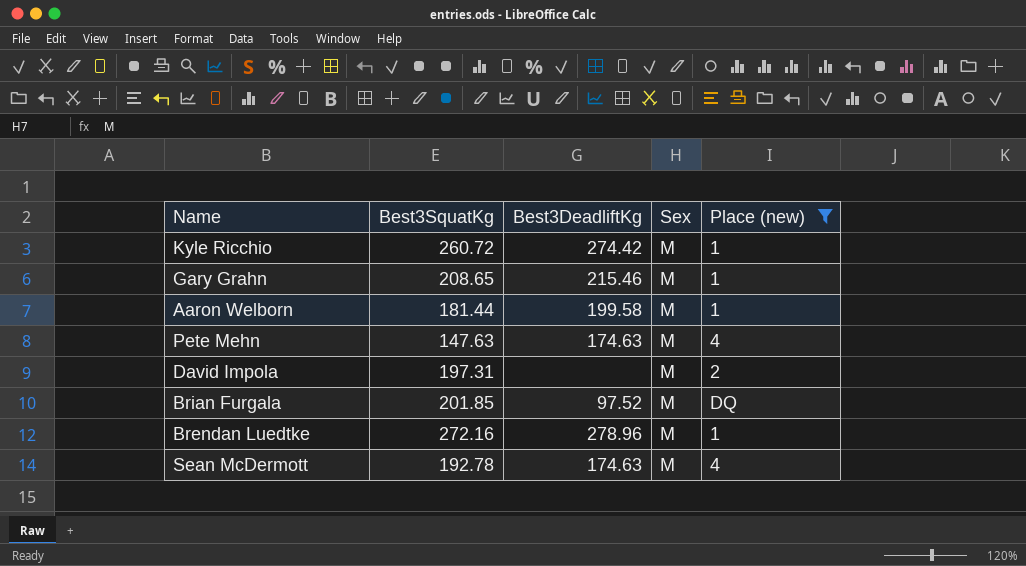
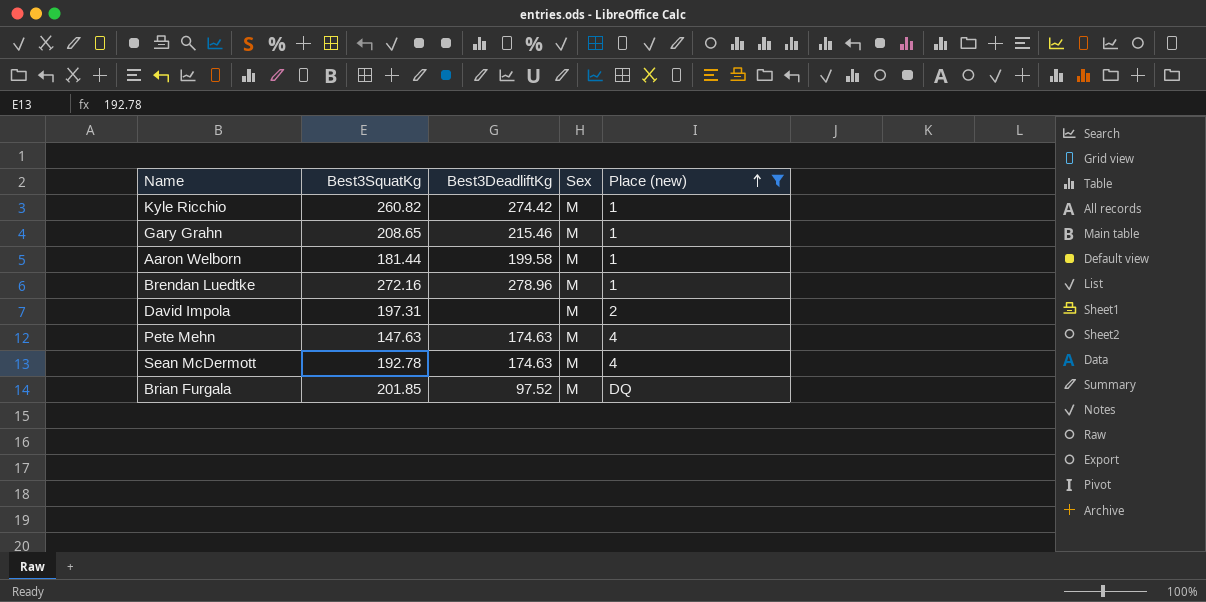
row order: none -> Place (new) ascending
Kyle Ricchio | Best3SquatKg: 260.72 -> 260.82

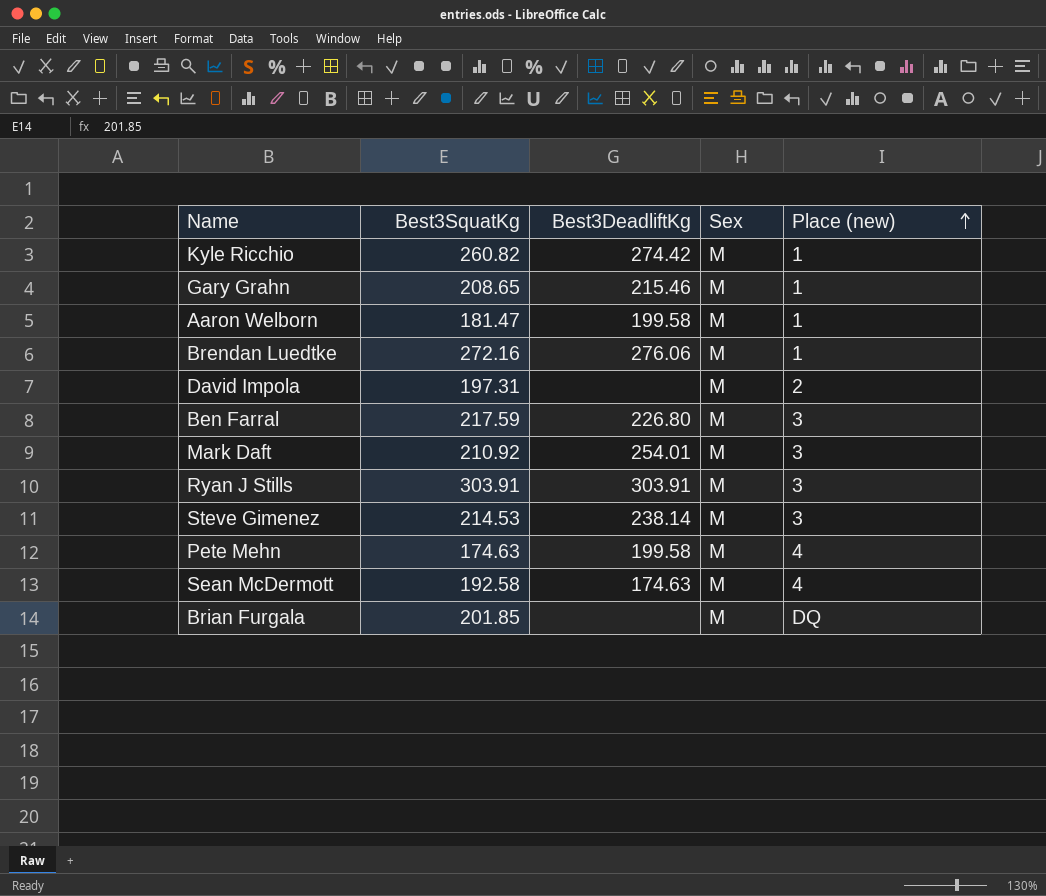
filter: Place (new) != 3 -> none
Aaron Welborn | Best3SquatKg: 181.44 -> 181.47
Brendan Luedtke | Best3DeadliftKg: 278.96 -> 276.06
Pete Mehn | Best3SquatKg: 147.63 -> 174.63
Pete Mehn | Best3DeadliftKg: 174.63 -> 199.58
Sean McDermott | Best3SquatKg: 192.78 -> 192.58
Brian Furgala | Best3DeadliftKg: 97.52 -> none

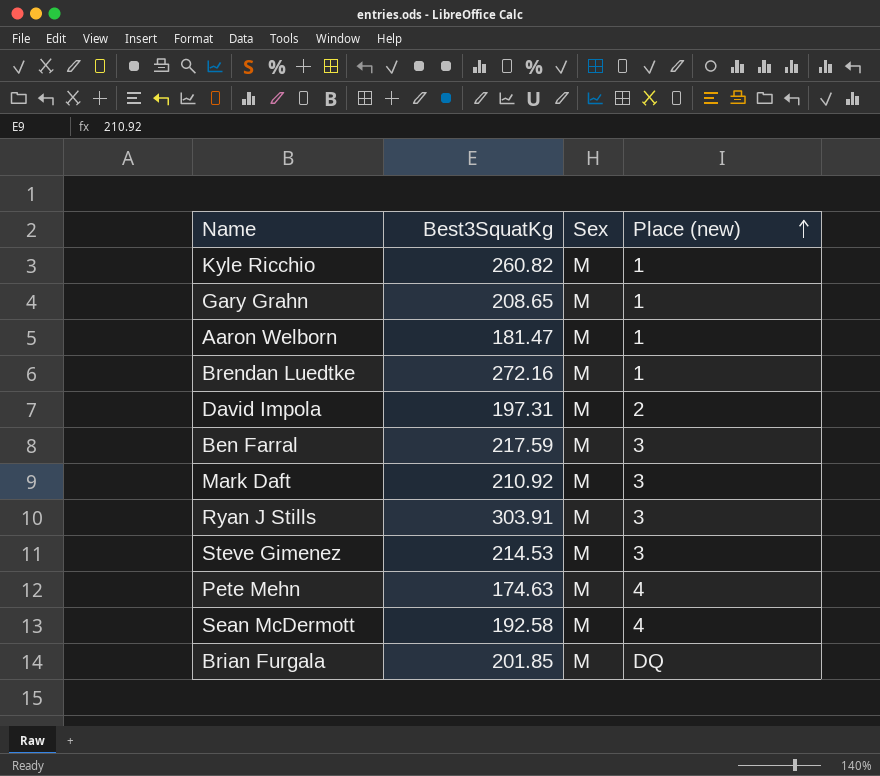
column Best3DeadliftKg | position: 3 -> none

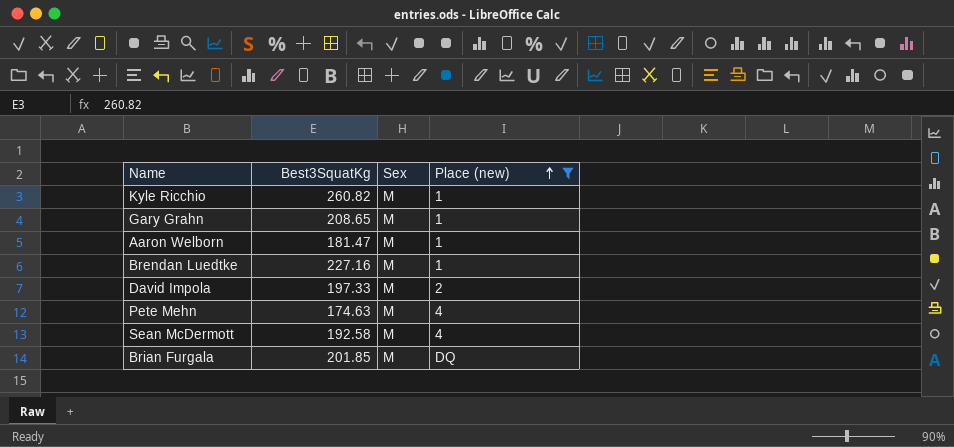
filter: none -> Place (new) != 3
Brendan Luedtke | Best3SquatKg: 272.16 -> 227.16
David Impola | Best3SquatKg: 197.31 -> 197.33

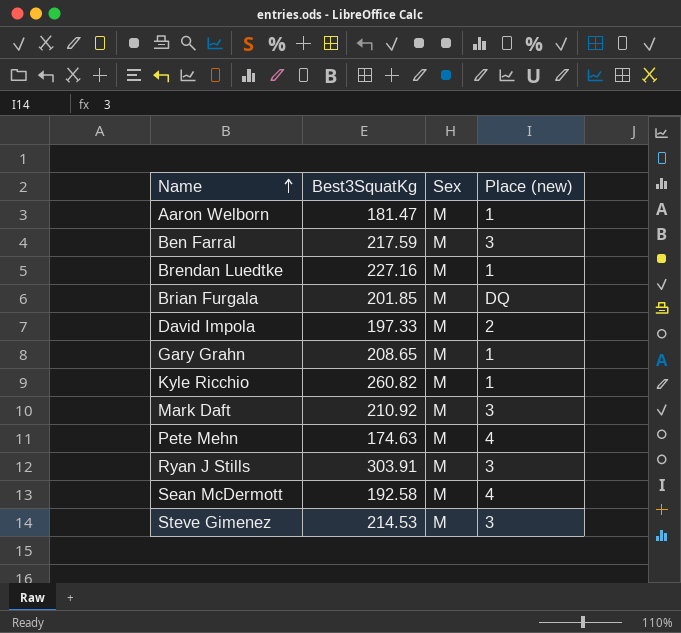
filter: Place (new) != 3 -> none
row order: Place (new) ascending -> Name ascending

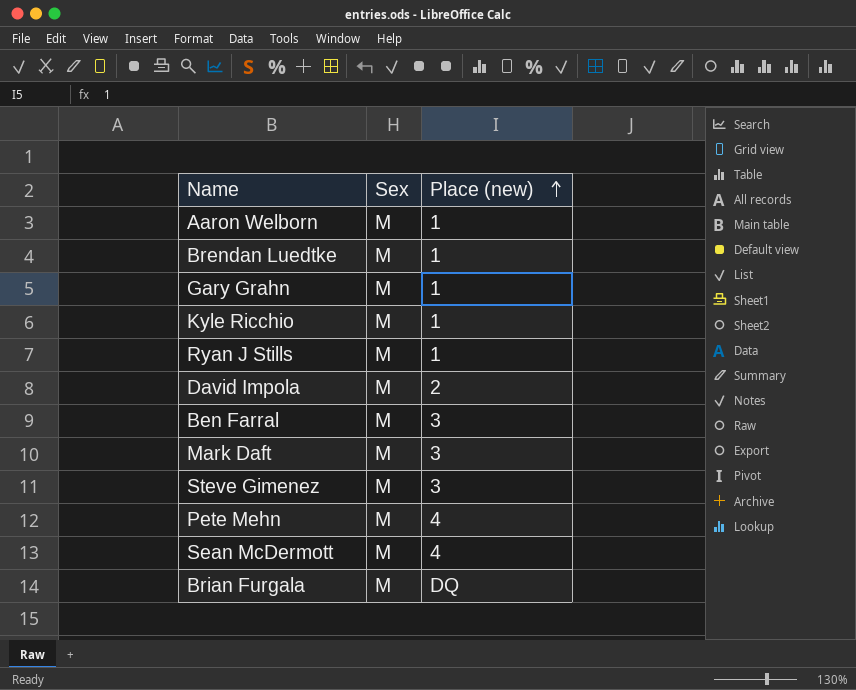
row order: Name ascending -> Place (new) ascending
column Best3SquatKg | position: 2 -> none
Ryan J Stills | Place (new): 3 -> 1

